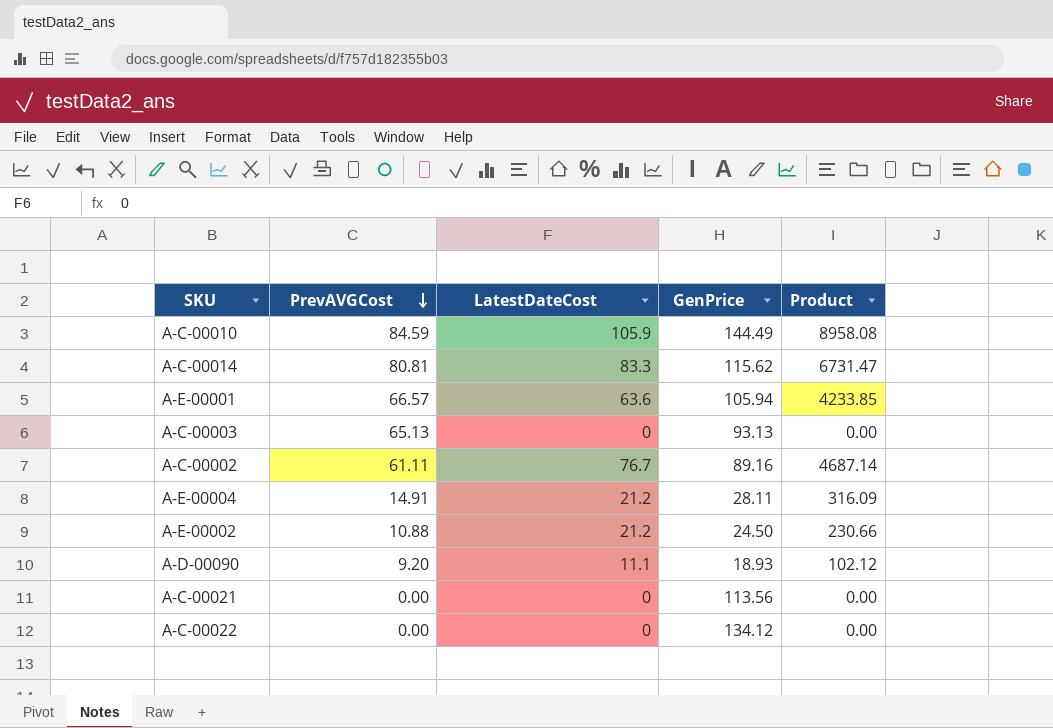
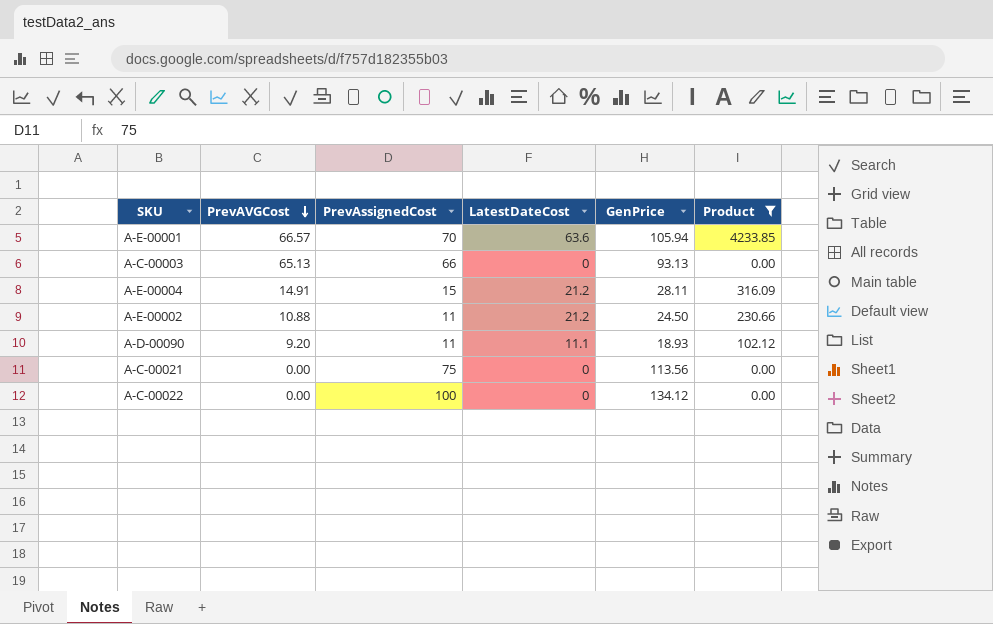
filter: none -> Product <= 4233.85
column PrevAssignedCost | position: none -> 3

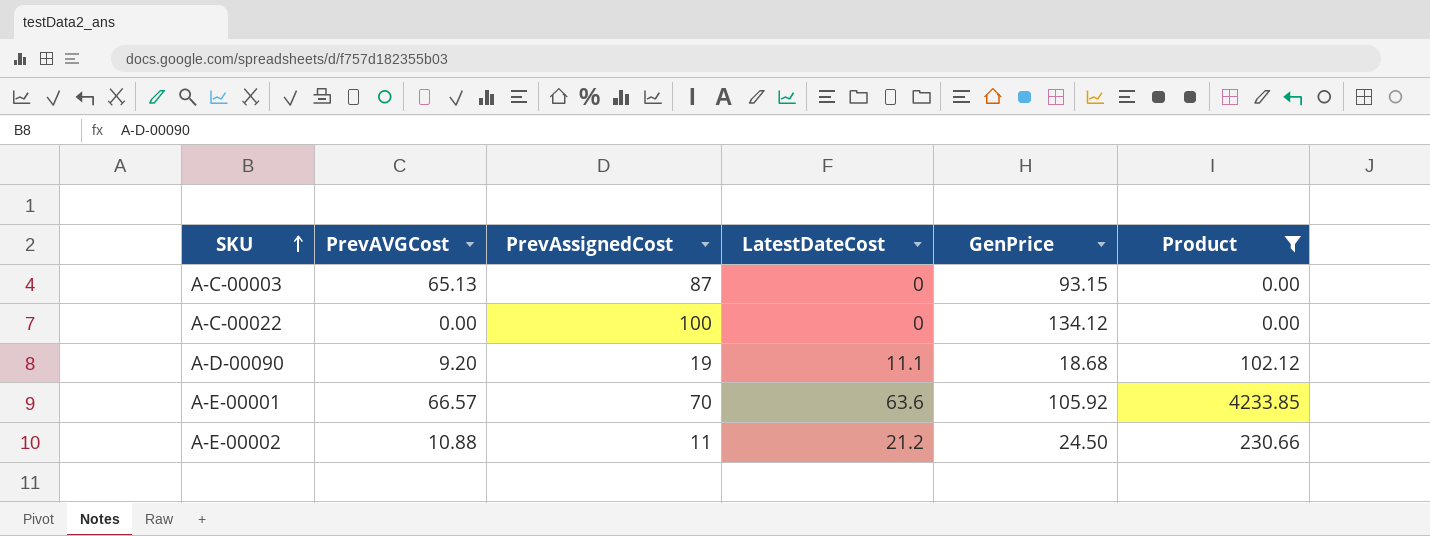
row order: PrevAVGCost descending -> SKU ascending
row A-E-00004: 14.91 | 15 | 21.2 | 28.11 | 316.09 -> none
row A-C-00021: 0.00 | 75 | 0 | 113.56 | 0.00 -> none
A-C-00003 | PrevAssignedCost: 66 -> 87
A-C-00003 | GenPrice: 93.13 -> 93.15
A-D-00090 | PrevAssignedCost: 11 -> 19
A-D-00090 | GenPrice: 18.93 -> 18.68
A-E-00001 | GenPrice: 105.94 -> 105.92

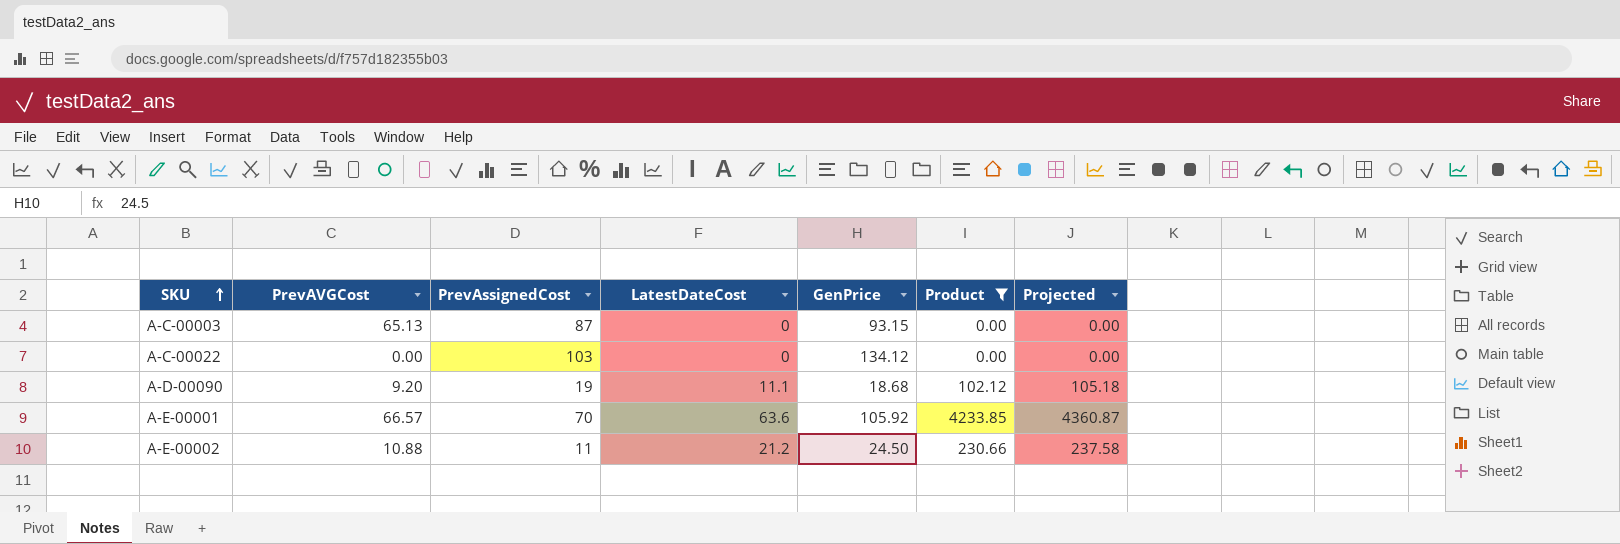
column Projected | formula: none -> [Product] * 1.03
A-C-00022 | PrevAssignedCost: 100 -> 103

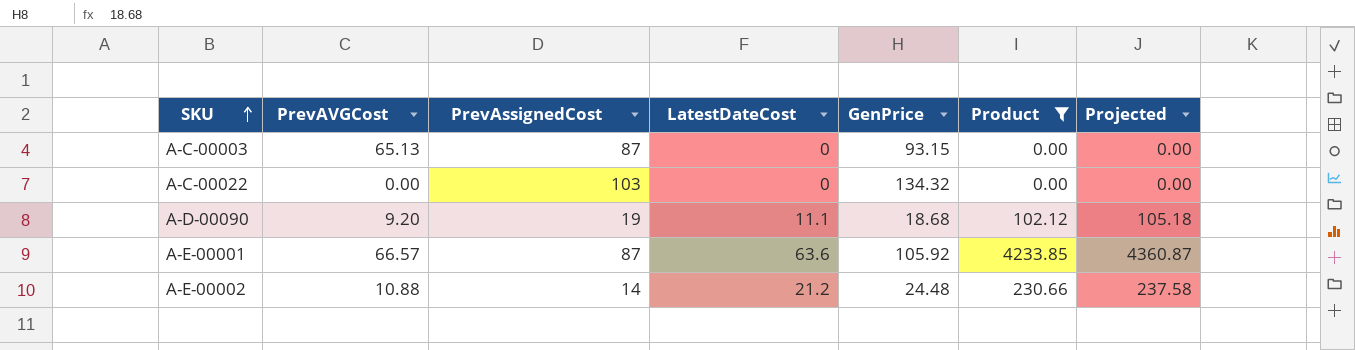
A-C-00022 | GenPrice: 134.12 -> 134.32
A-E-00001 | PrevAssignedCost: 70 -> 87
A-E-00002 | PrevAssignedCost: 11 -> 14
A-E-00002 | GenPrice: 24.50 -> 24.48

